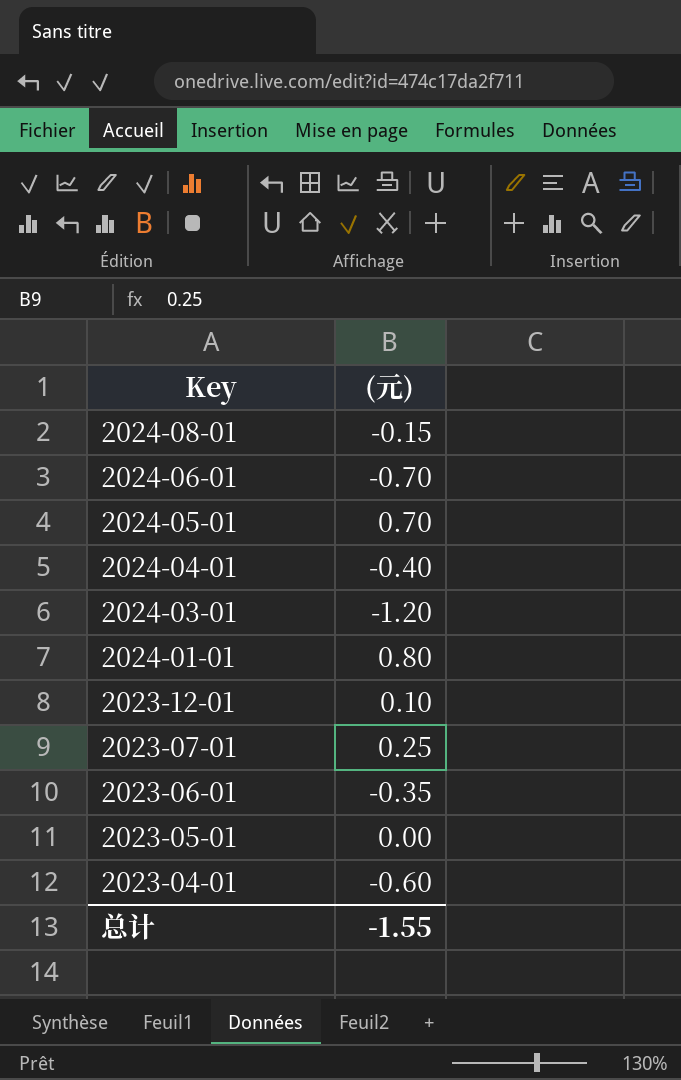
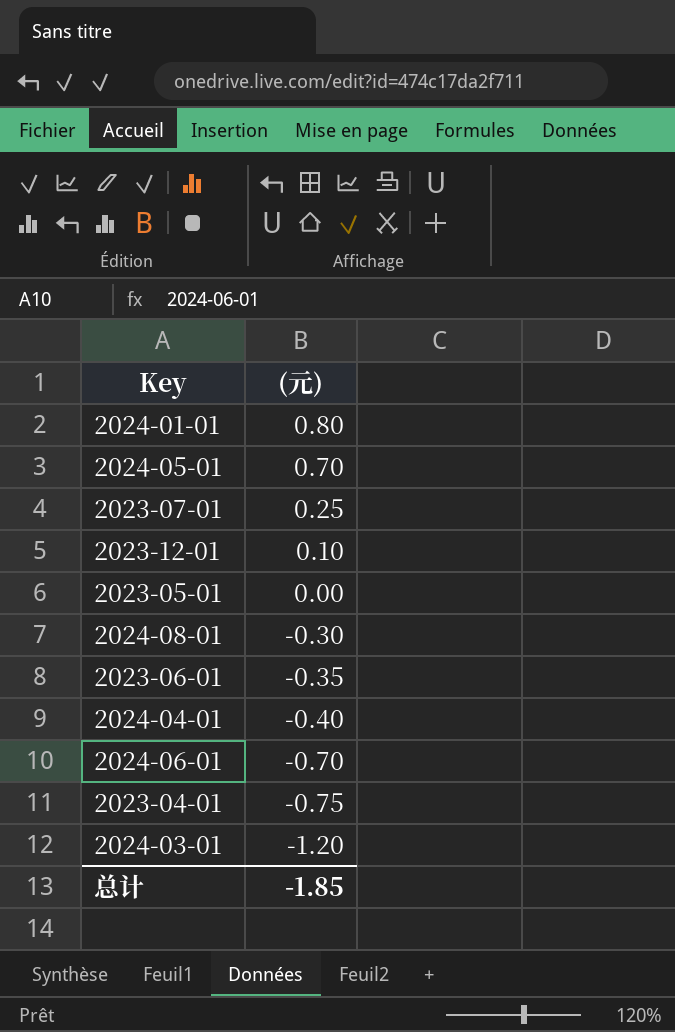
row order: Key descending -> (元) descending
2024-08-01 | (元): -0.15 -> -0.30
2023-04-01 | (元): -0.60 -> -0.75
总计 | (元): -1.55 -> -1.85

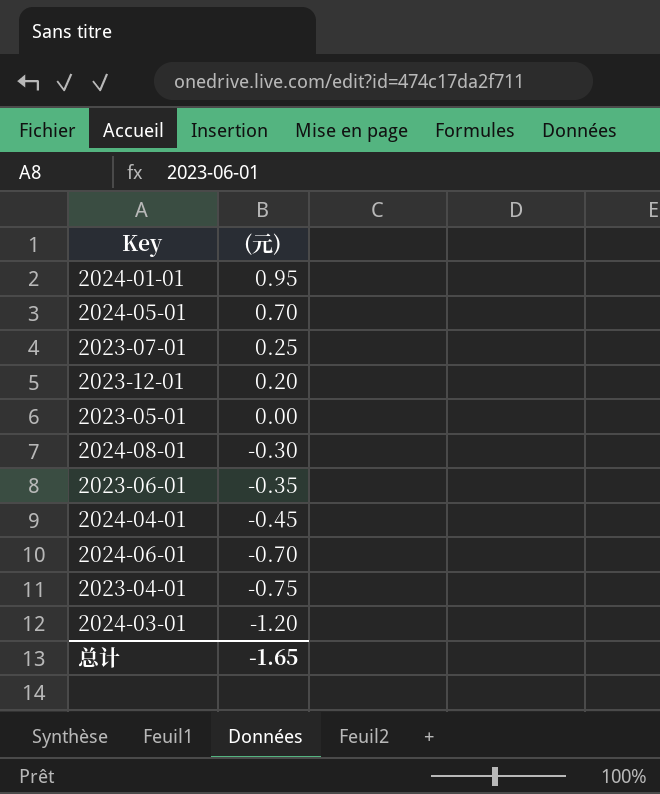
2024-01-01 | (元): 0.80 -> 0.95
2023-12-01 | (元): 0.10 -> 0.20
2024-04-01 | (元): -0.40 -> -0.45
总计 | (元): -1.85 -> -1.65

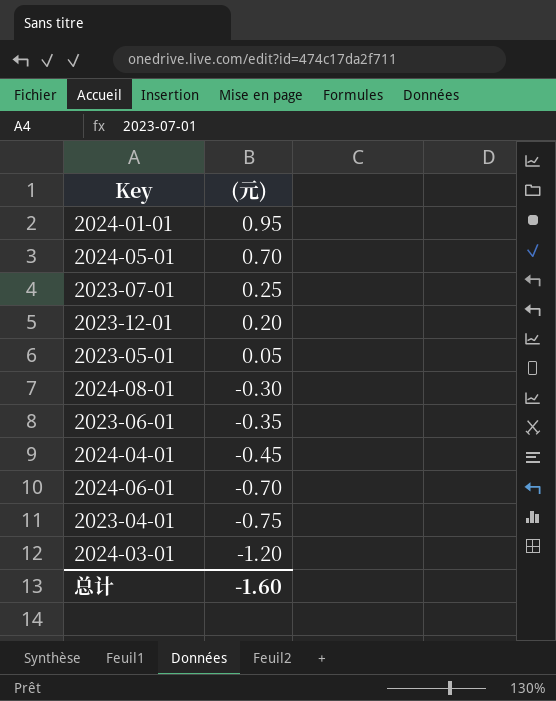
2023-05-01 | (元): 0.00 -> 0.05
总计 | (元): -1.65 -> -1.60

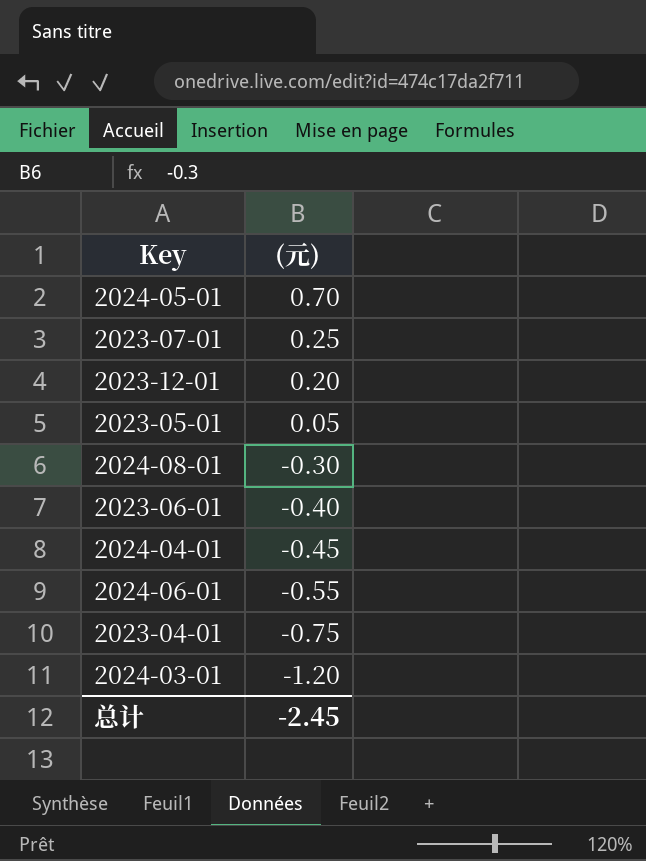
row 2024-01-01: 0.95 -> none
2023-06-01 | (元): -0.35 -> -0.40
2024-06-01 | (元): -0.70 -> -0.55
总计 | (元): -1.60 -> -2.45

